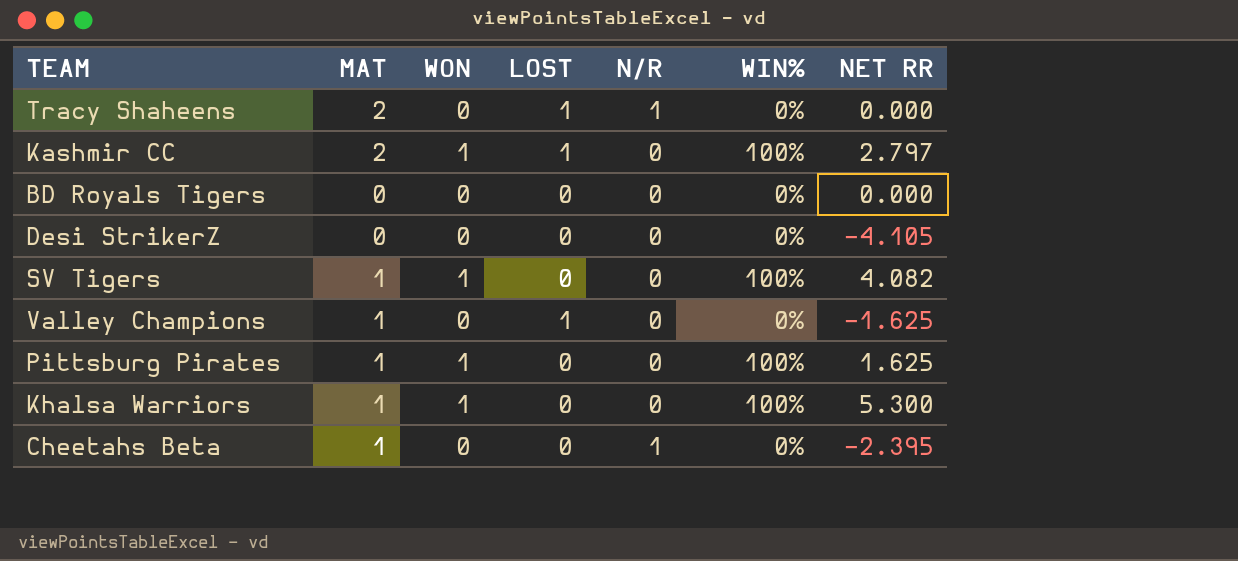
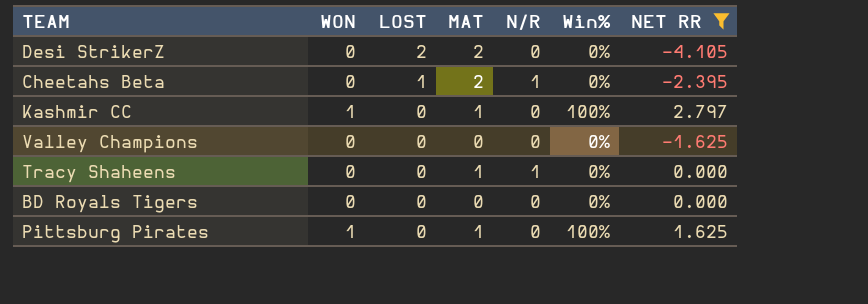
filter: none -> NET RR <= 2.797
row order: none -> LOST descending
column MAT | position: 2 -> 4
column name: WIN% -> Win%
Desi StrikerZ | LOST: 0 -> 2
Desi StrikerZ | MAT: 0 -> 2
Cheetahs Beta | LOST: 0 -> 1
Cheetahs Beta | MAT: 1 -> 2
Kashmir CC | LOST: 1 -> 0
Kashmir CC | MAT: 2 -> 1
Valley Champions | LOST: 1 -> 0
Valley Champions | MAT: 1 -> 0
Tracy Shaheens | LOST: 1 -> 0
Tracy Shaheens | MAT: 2 -> 1

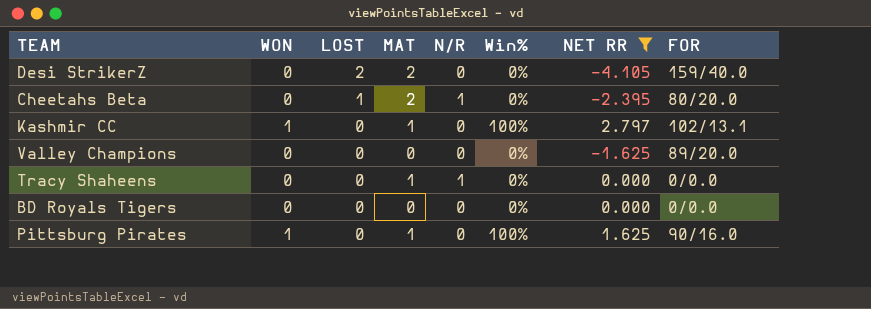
column FOR | position: none -> 8

